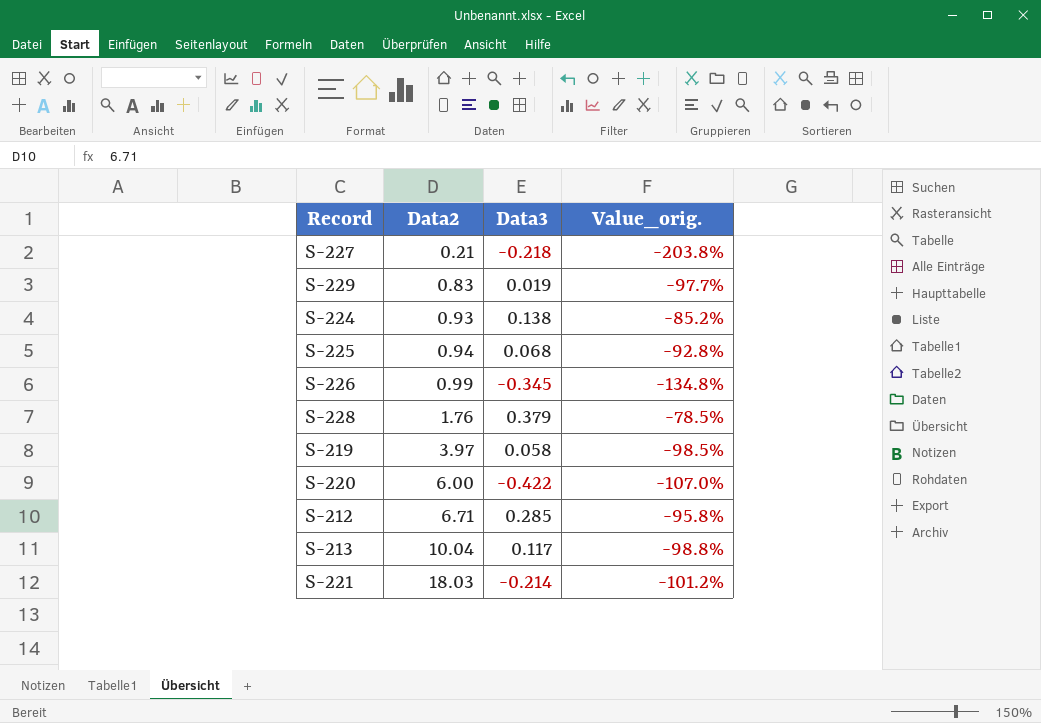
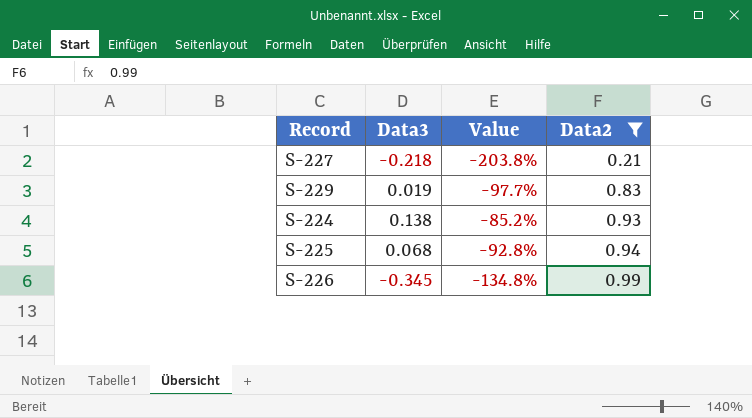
filter: none -> Data2 <= 0.99
column name: Value_orig. -> Value
column Data2 | position: 2 -> 4

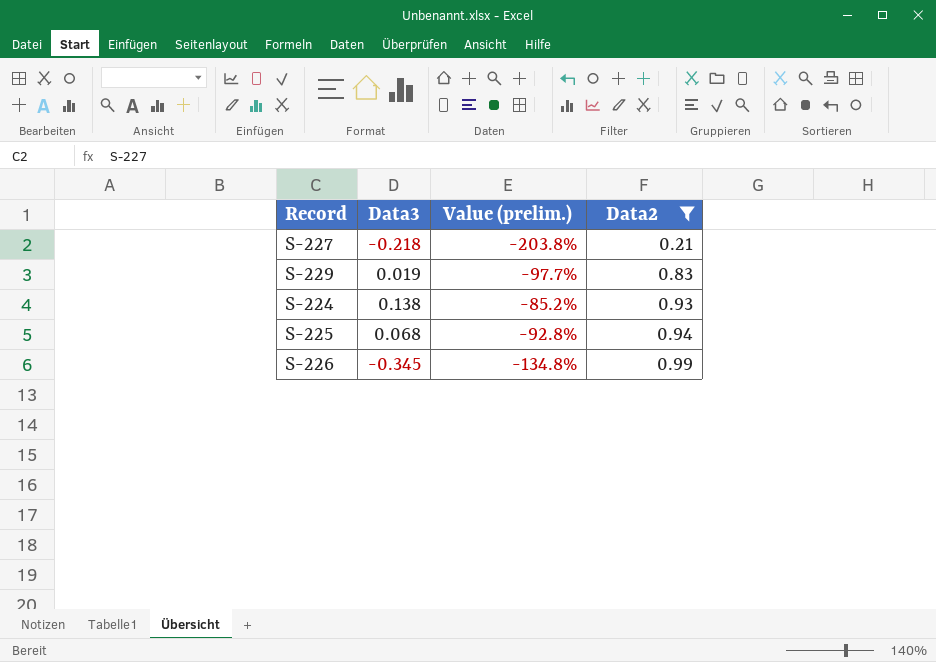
column name: Value -> Value (prelim.)

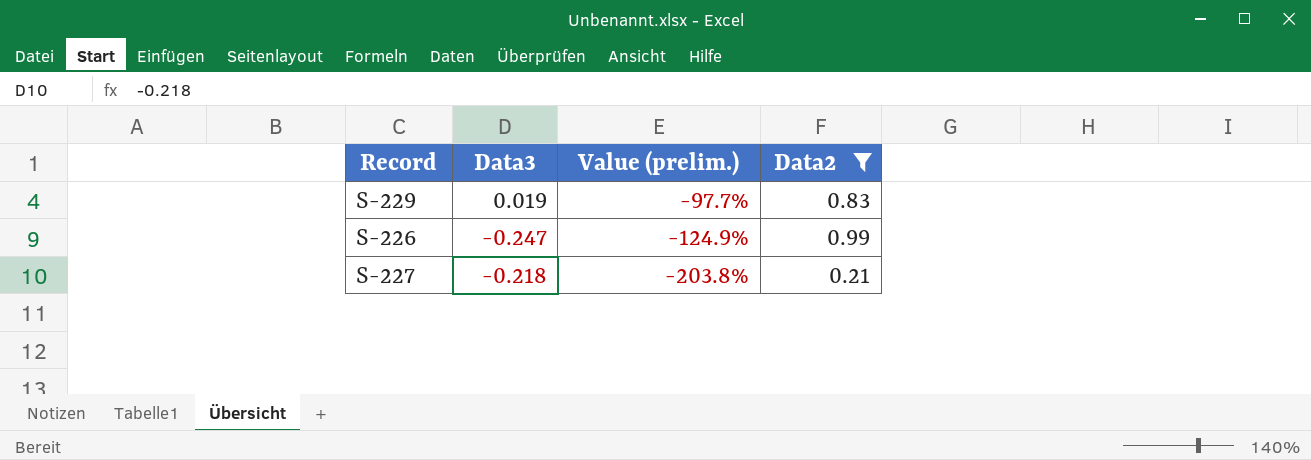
row order: Data2 ascending -> Value (prelim.) descending
row S-224: 0.138 | -85.2% | 0.93 -> none
row S-225: 0.068 | -92.8% | 0.94 -> none
S-226 | Data3: -0.345 -> -0.247
S-226 | Value (prelim.): -134.8% -> -124.9%

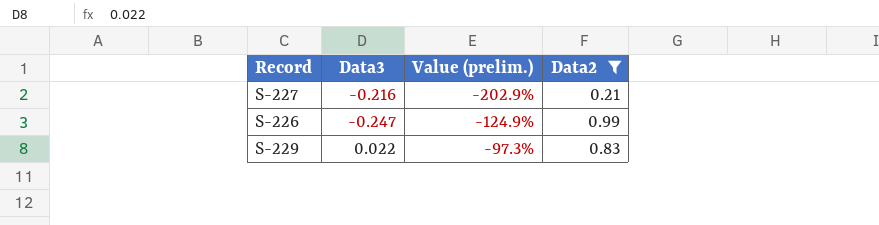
row order: Value (prelim.) descending -> Value (prelim.) ascending
S-227 | Data3: -0.218 -> -0.216
S-227 | Value (prelim.): -203.8% -> -202.9%
S-229 | Data3: 0.019 -> 0.022
S-229 | Value (prelim.): -97.7% -> -97.3%

